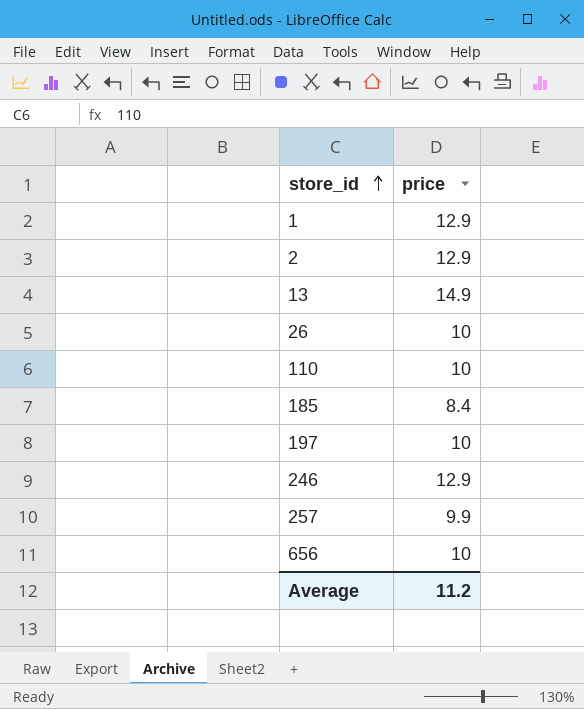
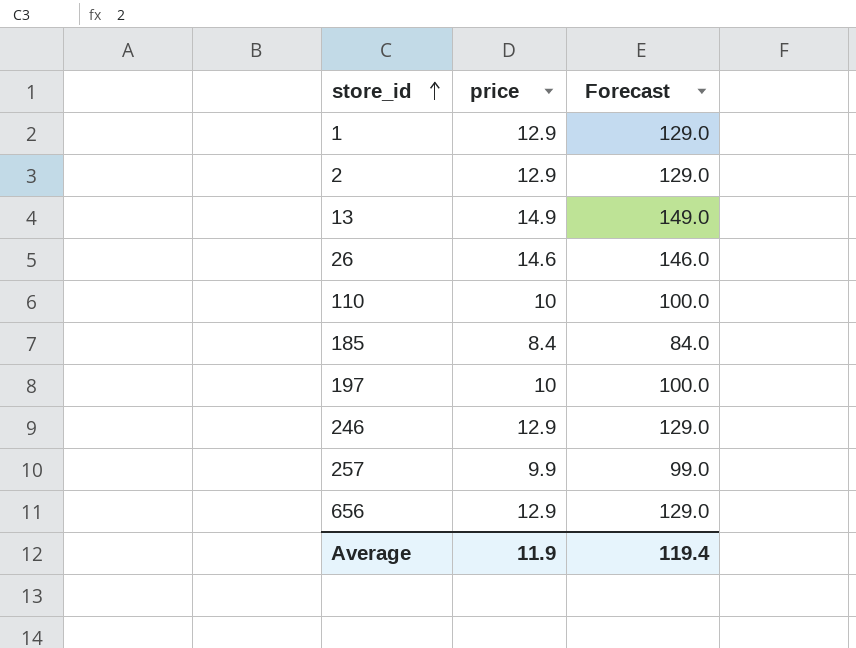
column Forecast | formula: none -> [price] * 10
26 | price: 10 -> 14.6
656 | price: 10 -> 12.9
Average | price: 11.2 -> 11.9

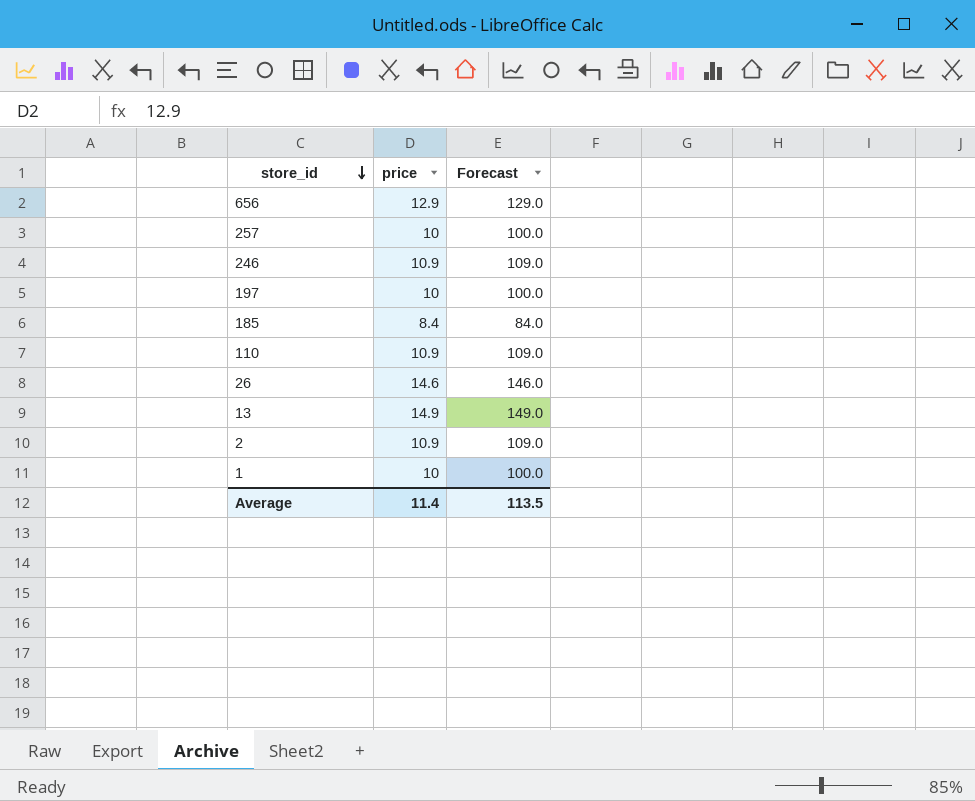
row order: store_id ascending -> store_id descending
257 | price: 9.9 -> 10
257 | Forecast: 99.0 -> 100.0
246 | price: 12.9 -> 10.9
246 | Forecast: 129.0 -> 109.0
110 | price: 10 -> 10.9
110 | Forecast: 100.0 -> 109.0
2 | price: 12.9 -> 10.9
2 | Forecast: 129.0 -> 109.0
1 | price: 12.9 -> 10
1 | Forecast: 129.0 -> 100.0
Average | price: 11.9 -> 11.4
Average | Forecast: 119.4 -> 113.5

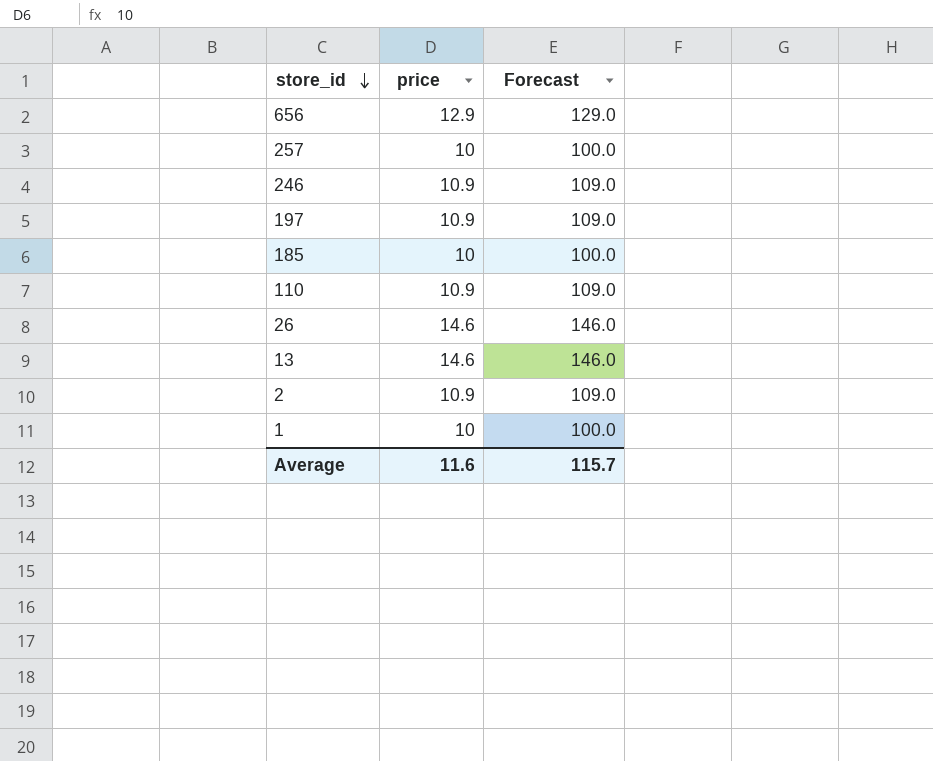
197 | price: 10 -> 10.9
197 | Forecast: 100.0 -> 109.0
185 | price: 8.4 -> 10
185 | Forecast: 84.0 -> 100.0
13 | price: 14.9 -> 14.6
13 | Forecast: 149.0 -> 146.0
Average | price: 11.4 -> 11.6
Average | Forecast: 113.5 -> 115.7

